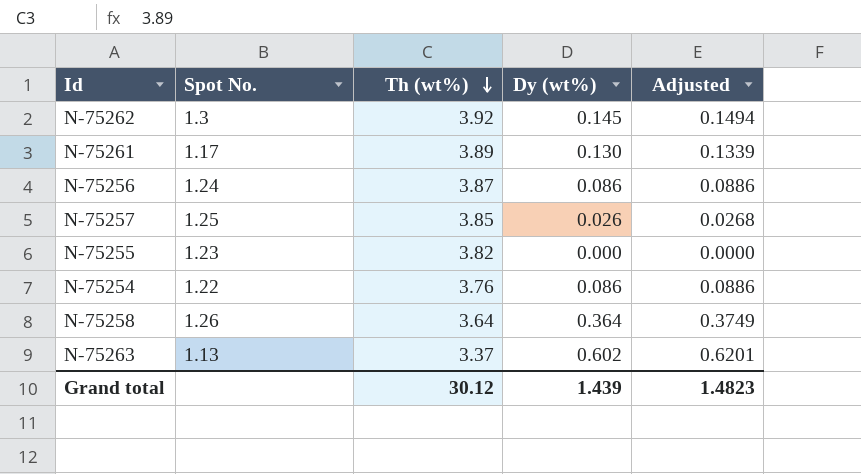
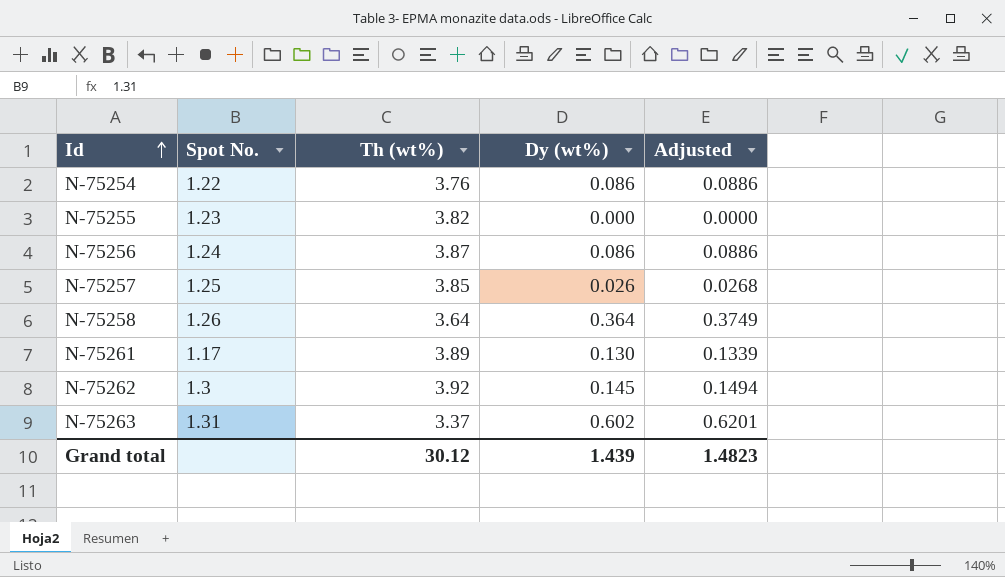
row order: Th (wt%) descending -> Id ascending
N-75263 | Spot No.: 1.13 -> 1.31

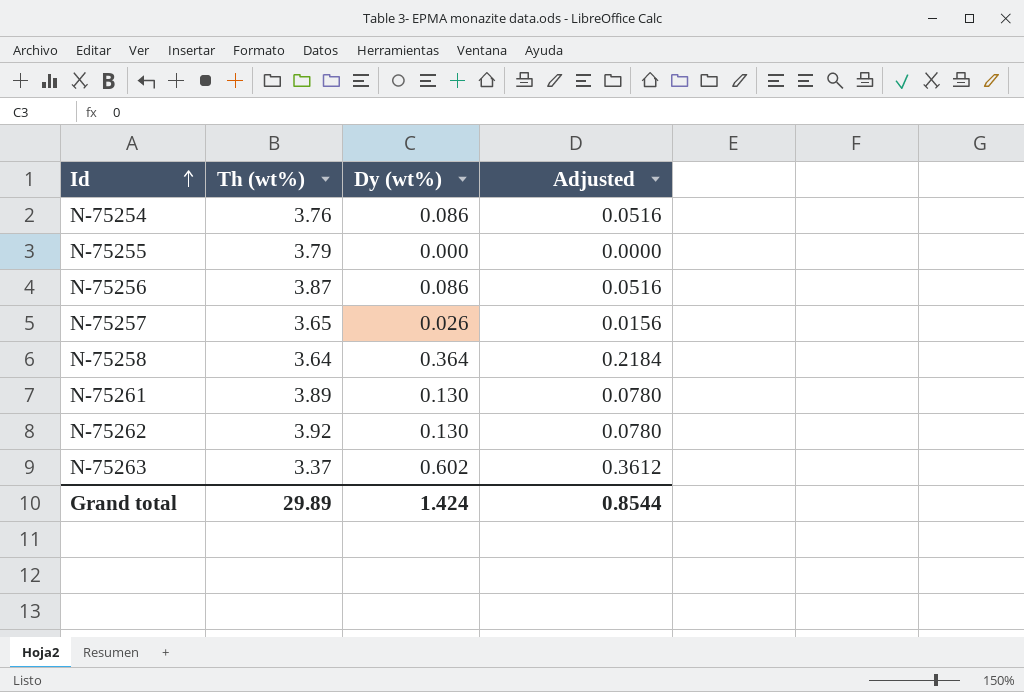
column Spot No. | position: 2 -> none
column Adjusted | formula: [Dy (wt%)] * 1.03 -> [Dy (wt%)] * 0.6
N-75255 | Th (wt%): 3.82 -> 3.79
N-75257 | Th (wt%): 3.85 -> 3.65
N-75262 | Dy (wt%): 0.145 -> 0.130
Grand total | Th (wt%): 30.12 -> 29.89
Grand total | Dy (wt%): 1.439 -> 1.424
Grand total | Adjusted: 1.4823 -> 0.8544

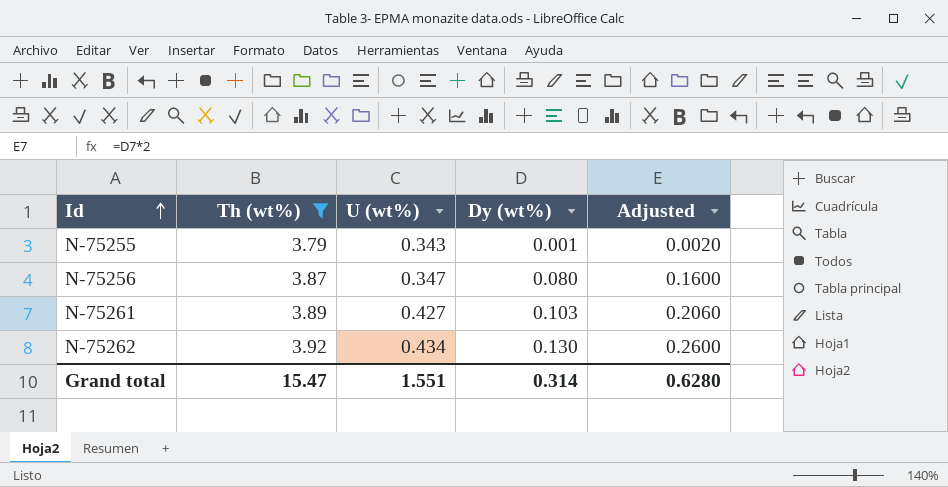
filter: none -> Th (wt%) >= 3.79
column U (wt%) | position: none -> 3
column Adjusted | formula: [Dy (wt%)] * 0.6 -> [Dy (wt%)] * 2
N-75255 | Dy (wt%): 0.000 -> 0.001
N-75256 | Dy (wt%): 0.086 -> 0.080
N-75261 | Dy (wt%): 0.130 -> 0.103
Grand total | Th (wt%): 29.89 -> 15.47
Grand total | Dy (wt%): 1.424 -> 0.314
Grand total | Adjusted: 0.8544 -> 0.6280

